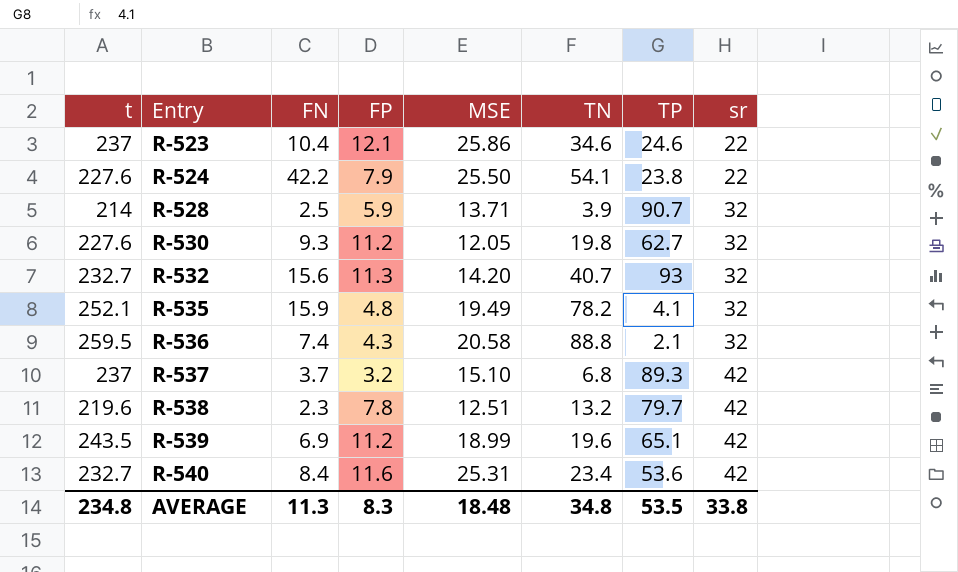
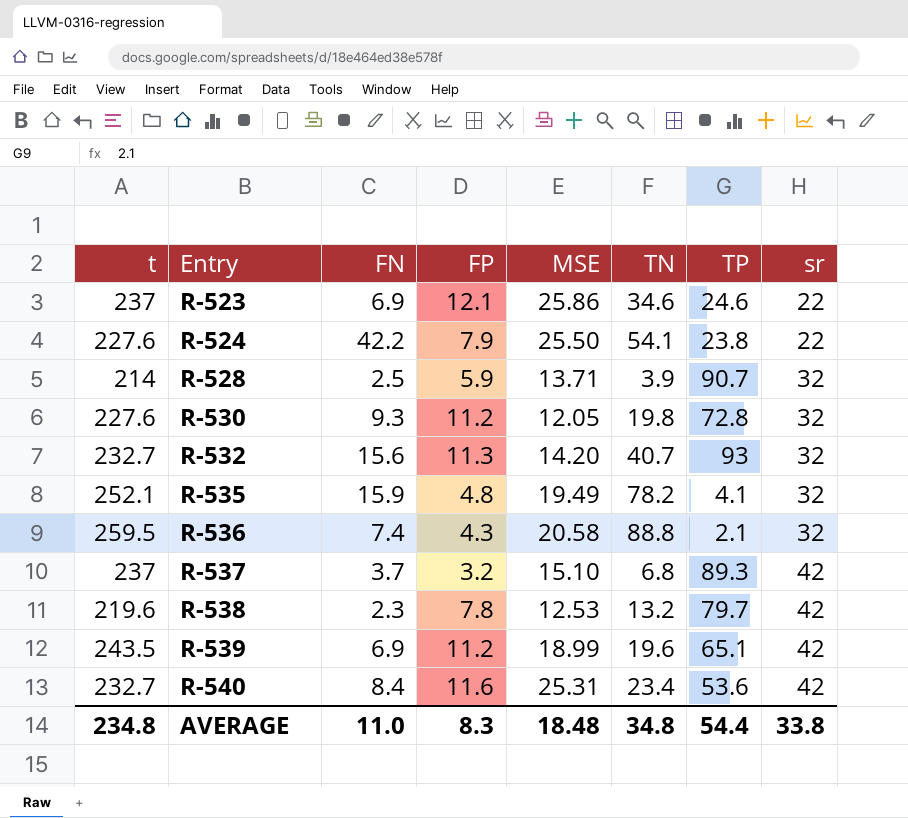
R-523 | FN: 10.4 -> 6.9
R-530 | TP: 62.7 -> 72.8
R-538 | MSE: 12.51 -> 12.53
AVERAGE | FN: 11.3 -> 11.0
AVERAGE | TP: 53.5 -> 54.4

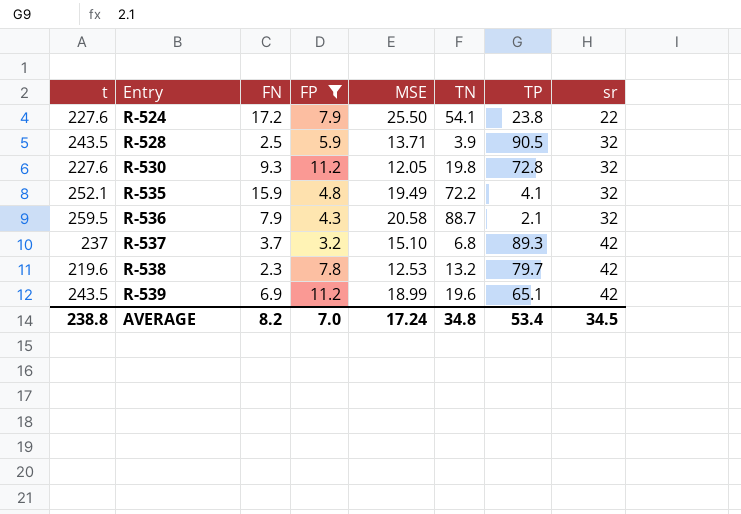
filter: none -> FP <= 11.2
R-524 | FN: 42.2 -> 17.2
R-528 | t: 214 -> 243.5
R-528 | TP: 90.7 -> 90.5
R-535 | TN: 78.2 -> 72.2
R-536 | FN: 7.4 -> 7.9
R-536 | TN: 88.8 -> 88.7
AVERAGE | t: 234.8 -> 238.8
AVERAGE | FN: 11.0 -> 8.2
AVERAGE | FP: 8.3 -> 7.0
AVERAGE | MSE: 18.48 -> 17.24
AVERAGE | TP: 54.4 -> 53.4
AVERAGE | sr: 33.8 -> 34.5

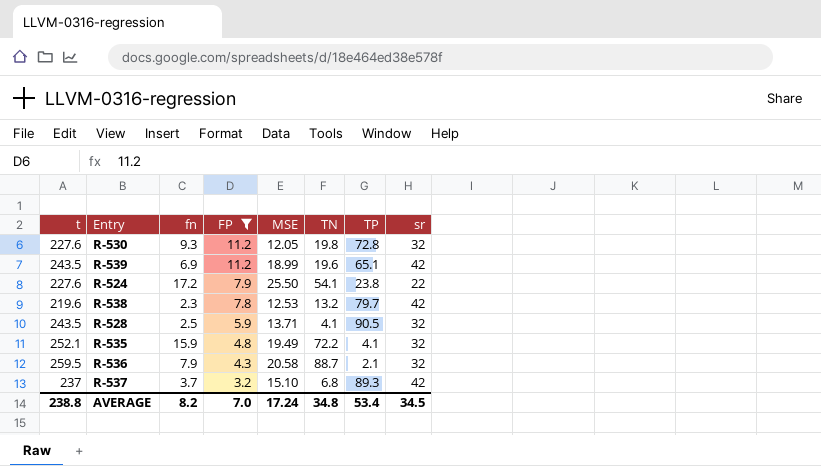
row order: Entry ascending -> FP descending
column name: FN -> fn
R-528 | TN: 3.9 -> 4.1

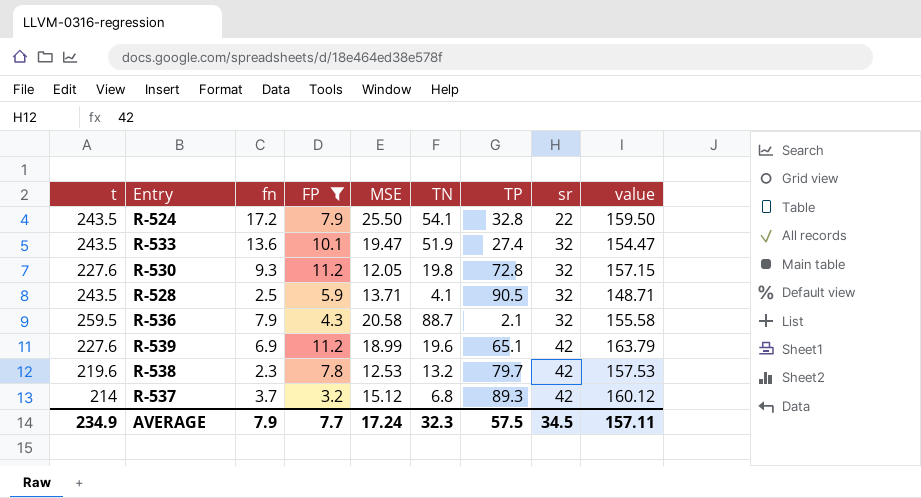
row order: FP descending -> sr ascending
column value | formula: none -> [fn] + [FP] + [MSE] + [TN] + [TP] + [sr]
row R-535: 252.1 | 15.9 | 4.8 | 19.49 | 72.2 | 4.1 | 32 -> none
R-524 | t: 227.6 -> 243.5
R-524 | TP: 23.8 -> 32.8
row R-533: none -> 243.5 | 13.6 | 10.1 | 19.47 | 51.9 | 27.4 | 32 | 154.47
R-539 | t: 243.5 -> 227.6
R-537 | t: 237 -> 214
R-537 | MSE: 15.10 -> 15.12
AVERAGE | t: 238.8 -> 234.9
AVERAGE | fn: 8.2 -> 7.9
AVERAGE | FP: 7.0 -> 7.7
AVERAGE | TN: 34.8 -> 32.3
AVERAGE | TP: 53.4 -> 57.5

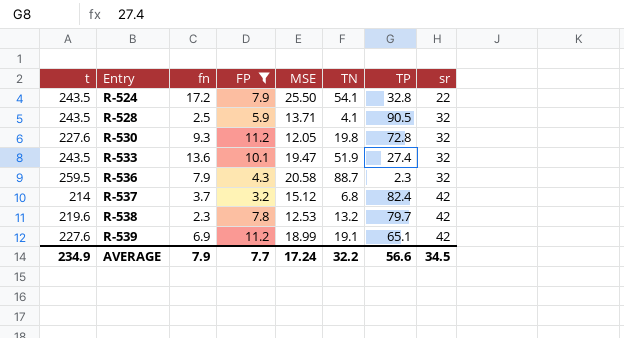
row order: sr ascending -> Entry ascending
column value | formula: [fn] + [FP] + [MSE] + [TN] + [TP] + [sr] -> none
R-536 | TP: 2.1 -> 2.3
R-537 | TP: 89.3 -> 82.4
R-539 | TN: 19.6 -> 19.1
AVERAGE | TN: 32.3 -> 32.2
AVERAGE | TP: 57.5 -> 56.6

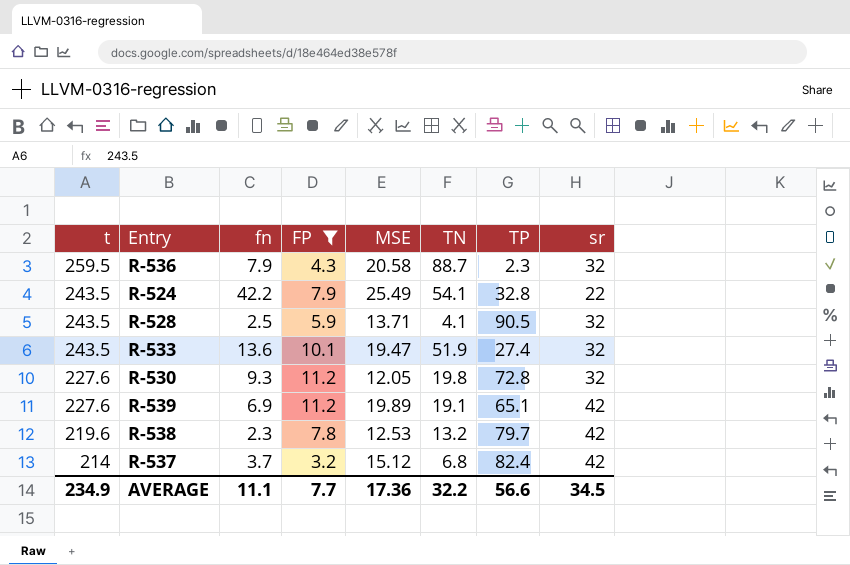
row order: Entry ascending -> t descending
R-524 | fn: 17.2 -> 42.2
R-524 | MSE: 25.50 -> 25.49
R-539 | MSE: 18.99 -> 19.89
AVERAGE | fn: 7.9 -> 11.1
AVERAGE | MSE: 17.24 -> 17.36

